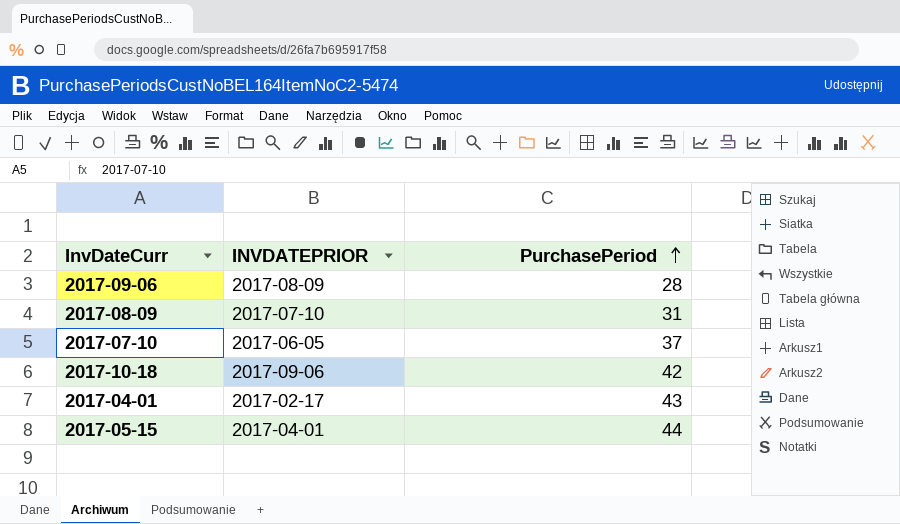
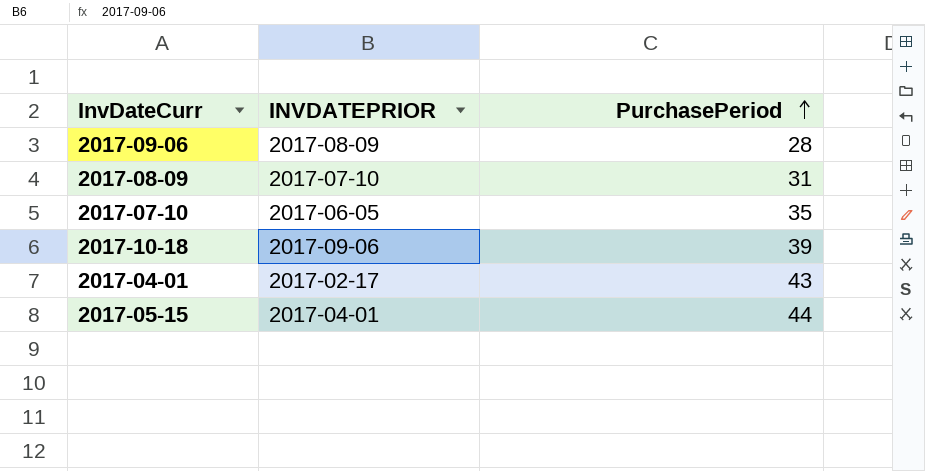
2017-07-10 | PurchasePeriod: 37 -> 35
2017-10-18 | PurchasePeriod: 42 -> 39

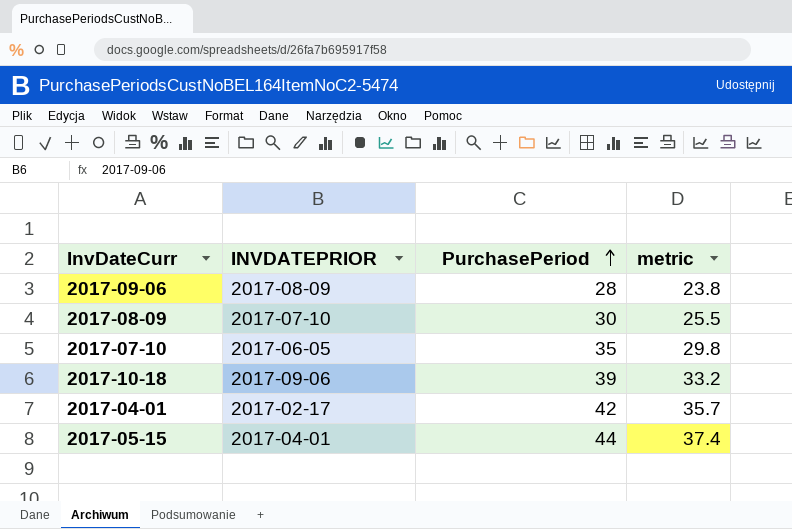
column metric | formula: none -> [PurchasePeriod] * 0.85
2017-08-09 | PurchasePeriod: 31 -> 30
2017-04-01 | PurchasePeriod: 43 -> 42

